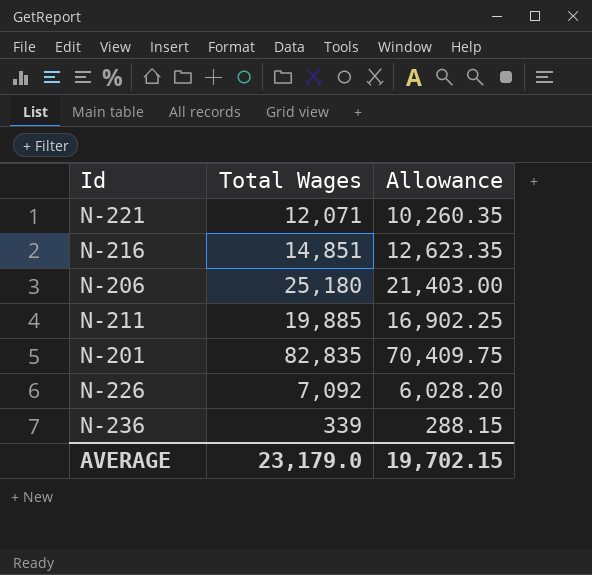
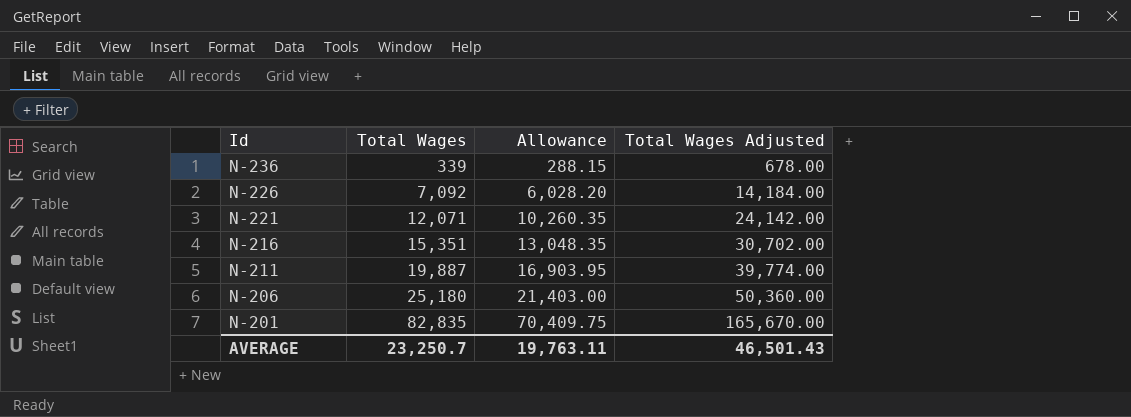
row order: none -> Id descending
column Total Wages Adjusted | formula: none -> [Total Wages] * 2
N-216 | Total Wages: 14,851 -> 15,351
N-216 | Allowance: 12,623.35 -> 13,048.35
N-211 | Total Wages: 19,885 -> 19,887
N-211 | Allowance: 16,902.25 -> 16,903.95
AVERAGE | Total Wages: 23,179.0 -> 23,250.7
AVERAGE | Allowance: 19,702.15 -> 19,763.11

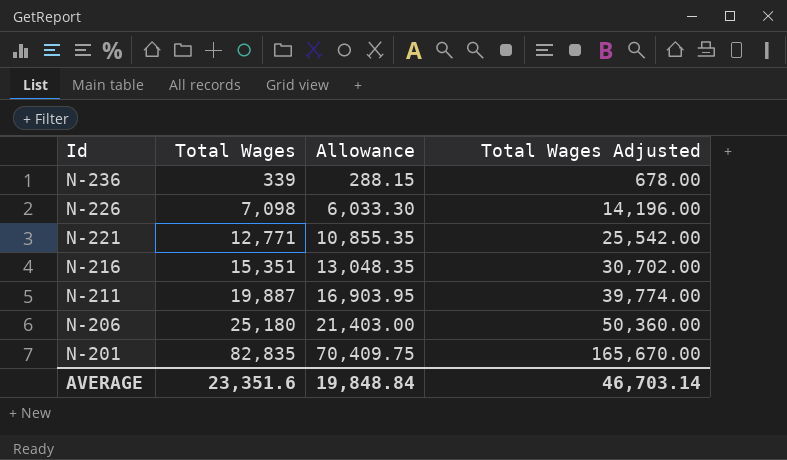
N-226 | Total Wages: 7,092 -> 7,098
N-226 | Allowance: 6,028.20 -> 6,033.30
N-226 | Total Wages Adjusted: 14,184.00 -> 14,196.00
N-221 | Total Wages: 12,071 -> 12,771
N-221 | Allowance: 10,260.35 -> 10,855.35
N-221 | Total Wages Adjusted: 24,142.00 -> 25,542.00
AVERAGE | Total Wages: 23,250.7 -> 23,351.6
AVERAGE | Allowance: 19,763.11 -> 19,848.84
AVERAGE | Total Wages Adjusted: 46,501.43 -> 46,703.14

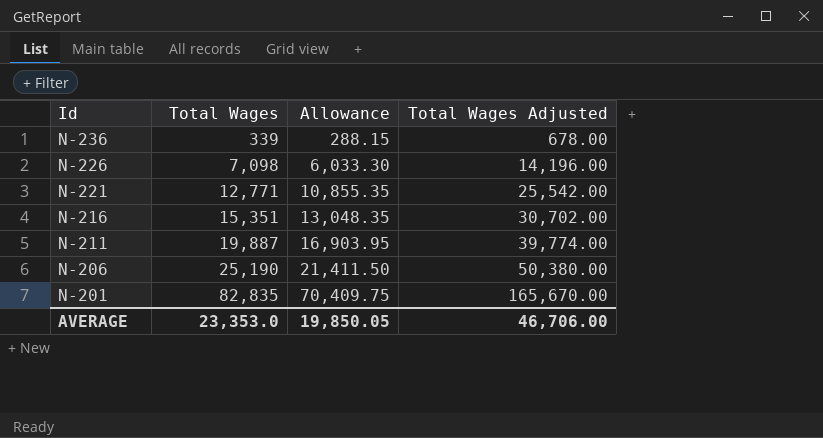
N-206 | Total Wages: 25,180 -> 25,190
N-206 | Allowance: 21,403.00 -> 21,411.50
N-206 | Total Wages Adjusted: 50,360.00 -> 50,380.00
AVERAGE | Total Wages: 23,351.6 -> 23,353.0
AVERAGE | Allowance: 19,848.84 -> 19,850.05
AVERAGE | Total Wages Adjusted: 46,703.14 -> 46,706.00

